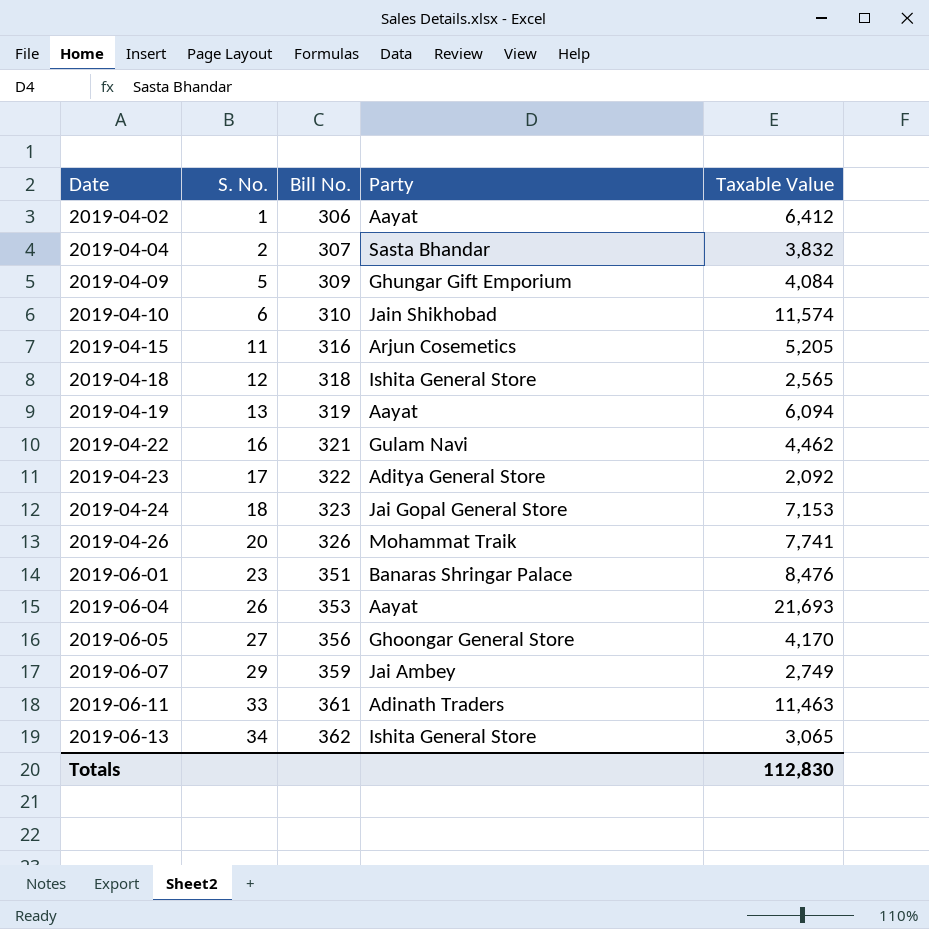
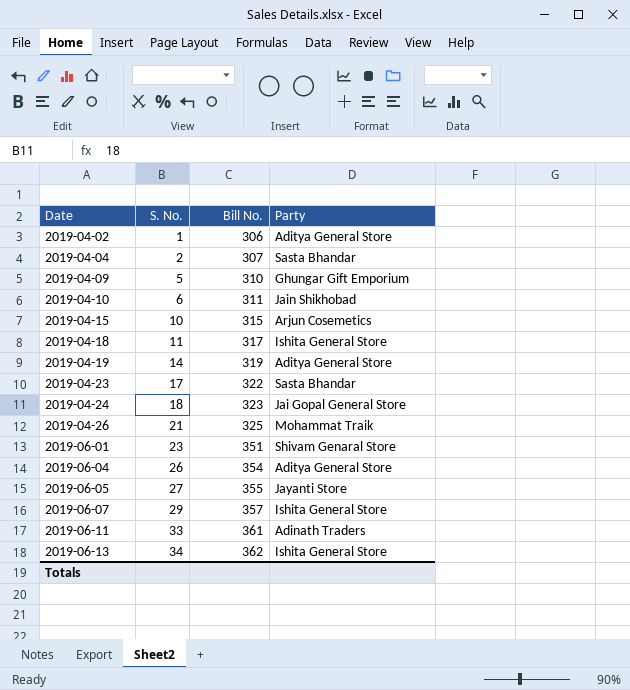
column Taxable Value | position: 5 -> none
row 2019-04-22: 16 | 321 | Gulam Navi | 4,462 -> none
2019-04-02 | Party: Aayat -> Aditya General Store
2019-04-09 | Bill No.: 309 -> 310
2019-04-10 | Bill No.: 310 -> 311
2019-04-15 | S. No.: 11 -> 10
2019-04-15 | Bill No.: 316 -> 315
2019-04-18 | S. No.: 12 -> 11
2019-04-18 | Bill No.: 318 -> 317
2019-04-19 | S. No.: 13 -> 14
2019-04-19 | Party: Aayat -> Aditya General Store
2019-04-23 | Party: Aditya General Store -> Sasta Bhandar
2019-04-26 | S. No.: 20 -> 21
2019-04-26 | Bill No.: 326 -> 325
2019-06-01 | Party: Banaras Shringar Palace -> Shivam Genaral Store
2019-06-04 | Bill No.: 353 -> 354
2019-06-04 | Party: Aayat -> Aditya General Store
2019-06-05 | Bill No.: 356 -> 355
2019-06-05 | Party: Ghoongar General Store -> Jayanti Store
2019-06-07 | Bill No.: 359 -> 357
2019-06-07 | Party: Jai Ambey -> Ishita General Store

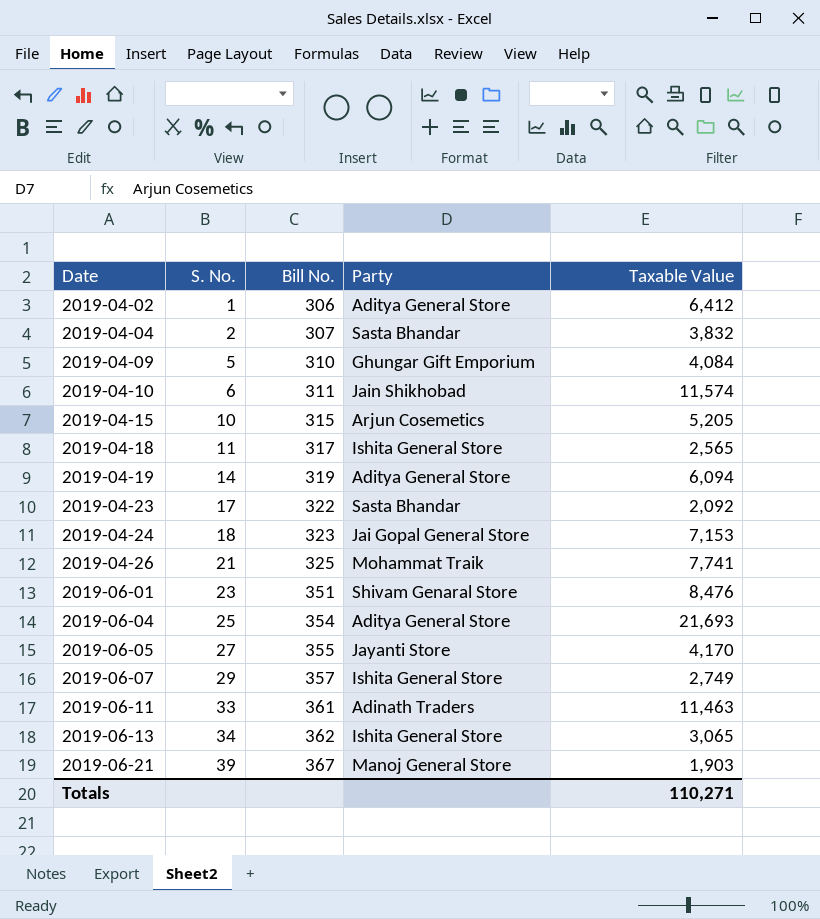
column Taxable Value | position: none -> 5
2019-06-04 | S. No.: 26 -> 25
row 2019-06-21: none -> 39 | 367 | Manoj General Store | 1,903

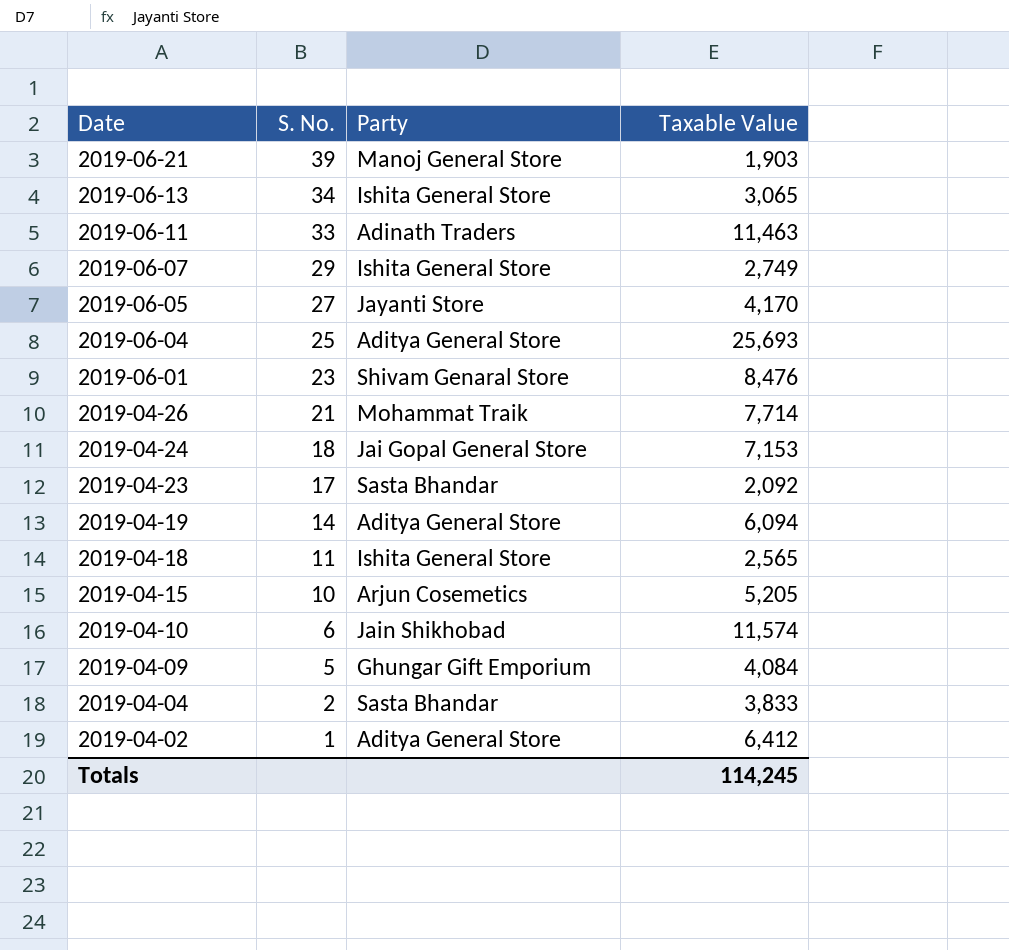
row order: Date ascending -> Date descending
column Bill No. | position: 3 -> none
2019-06-04 | Taxable Value: 21,693 -> 25,693
2019-04-26 | Taxable Value: 7,741 -> 7,714
2019-04-04 | Taxable Value: 3,832 -> 3,833
Totals | Taxable Value: 110,271 -> 114,245

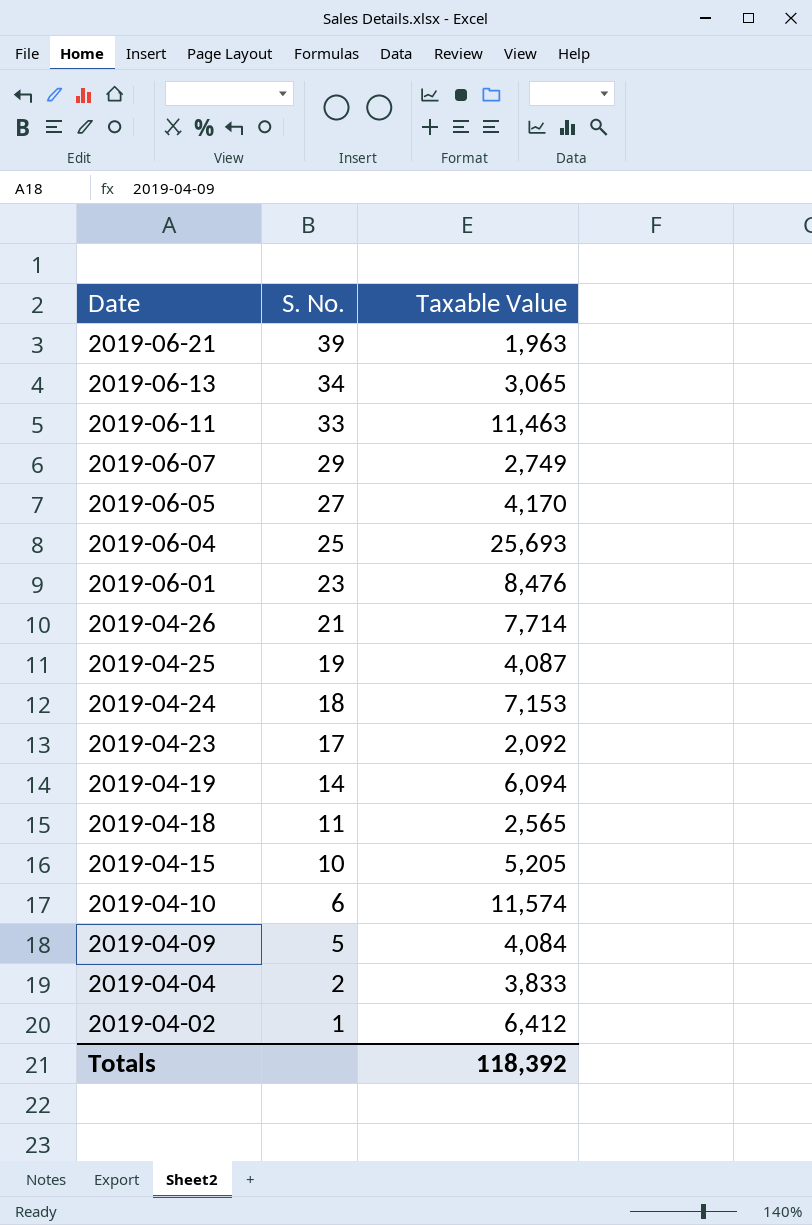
column Party | position: 3 -> none
2019-06-21 | Taxable Value: 1,903 -> 1,963
row 2019-04-25: none -> 19 | 4,087
Totals | Taxable Value: 114,245 -> 118,392

